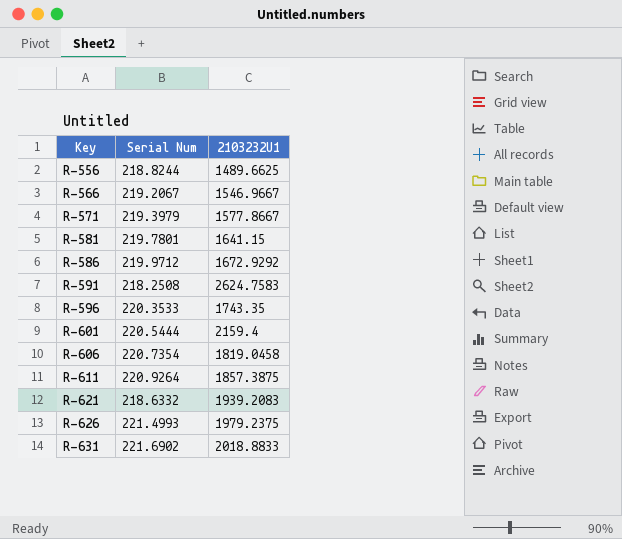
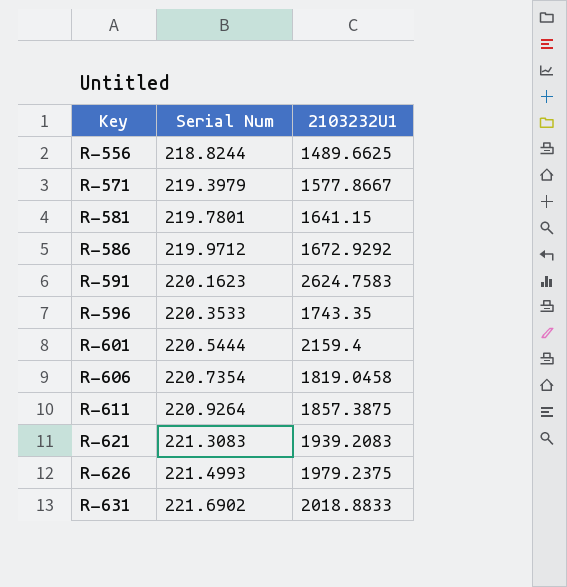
row R-566: 219.2067 | 1546.9667 -> none
R-591 | Serial Num: 218.2508 -> 220.1623
R-621 | Serial Num: 218.6332 -> 221.3083

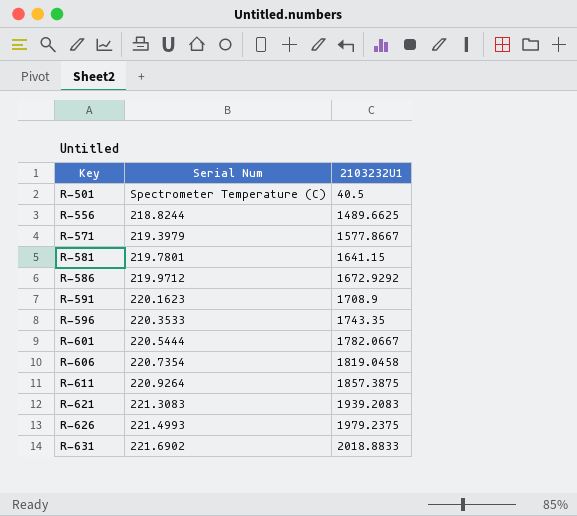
row R-501: none -> Spectrometer Temperature (C) | 40.5
R-591 | 2103232U1: 2624.7583 -> 1708.9
R-601 | 2103232U1: 2159.4 -> 1782.0667

